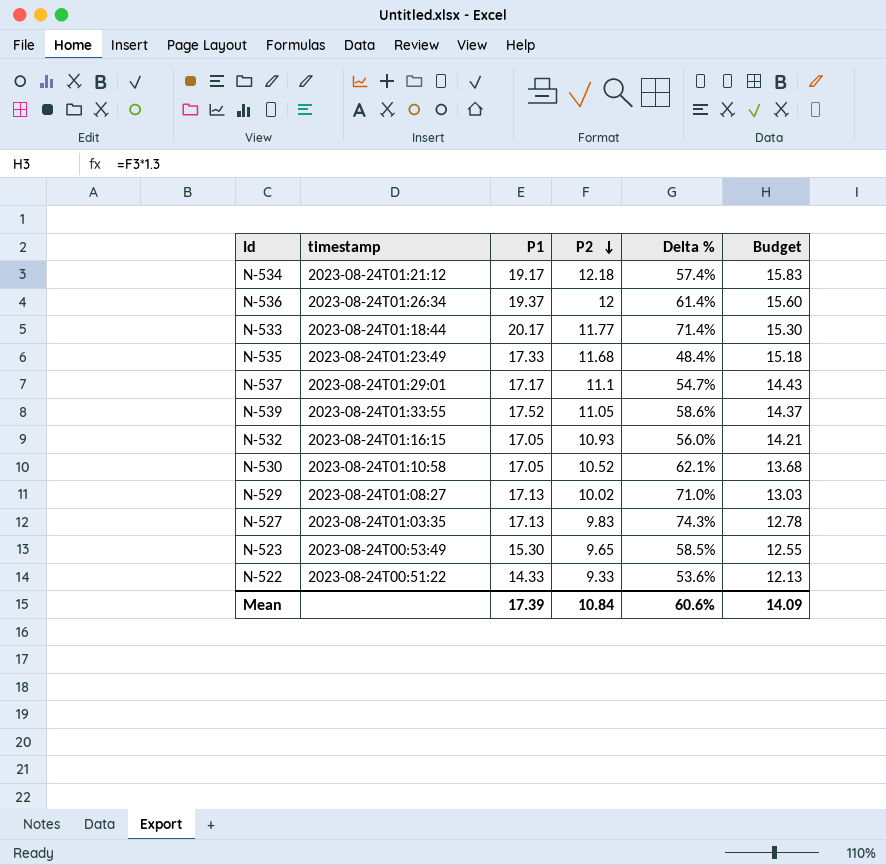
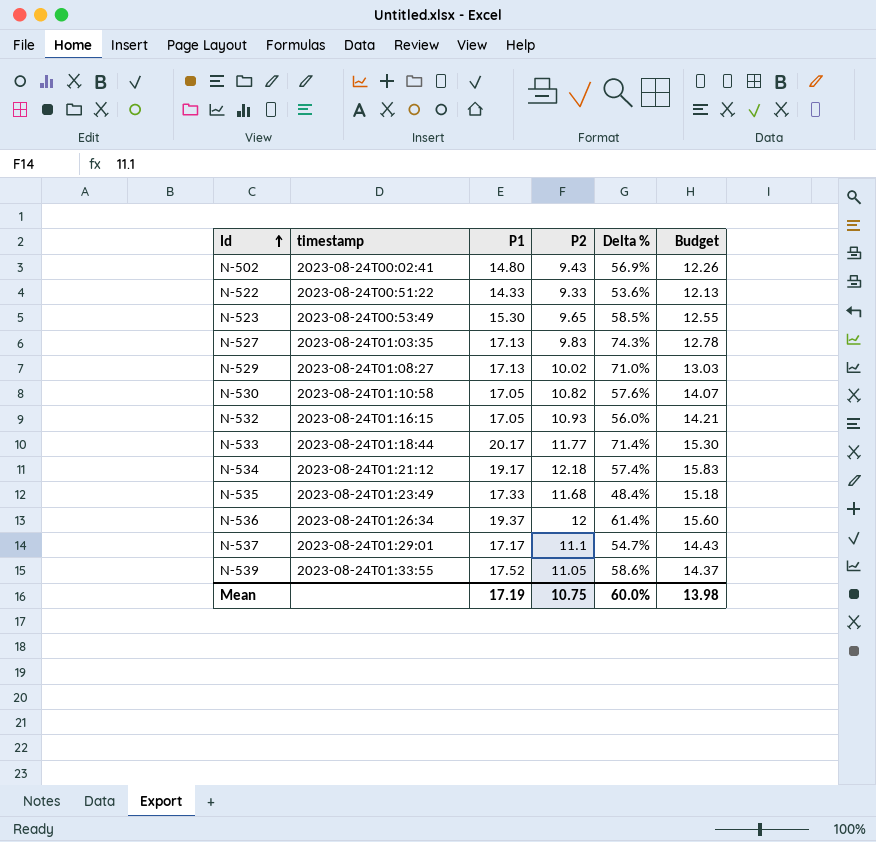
row order: P2 descending -> Id ascending
row N-502: none -> 2023-08-24T00:02:41 | 14.80 | 9.43 | 56.9% | 12.26
N-530 | P2: 10.52 -> 10.82
N-530 | Delta %: 62.1% -> 57.6%
N-530 | Budget: 13.68 -> 14.07
Mean | P1: 17.39 -> 17.19
Mean | P2: 10.84 -> 10.75
Mean | Delta %: 60.6% -> 60.0%
Mean | Budget: 14.09 -> 13.98

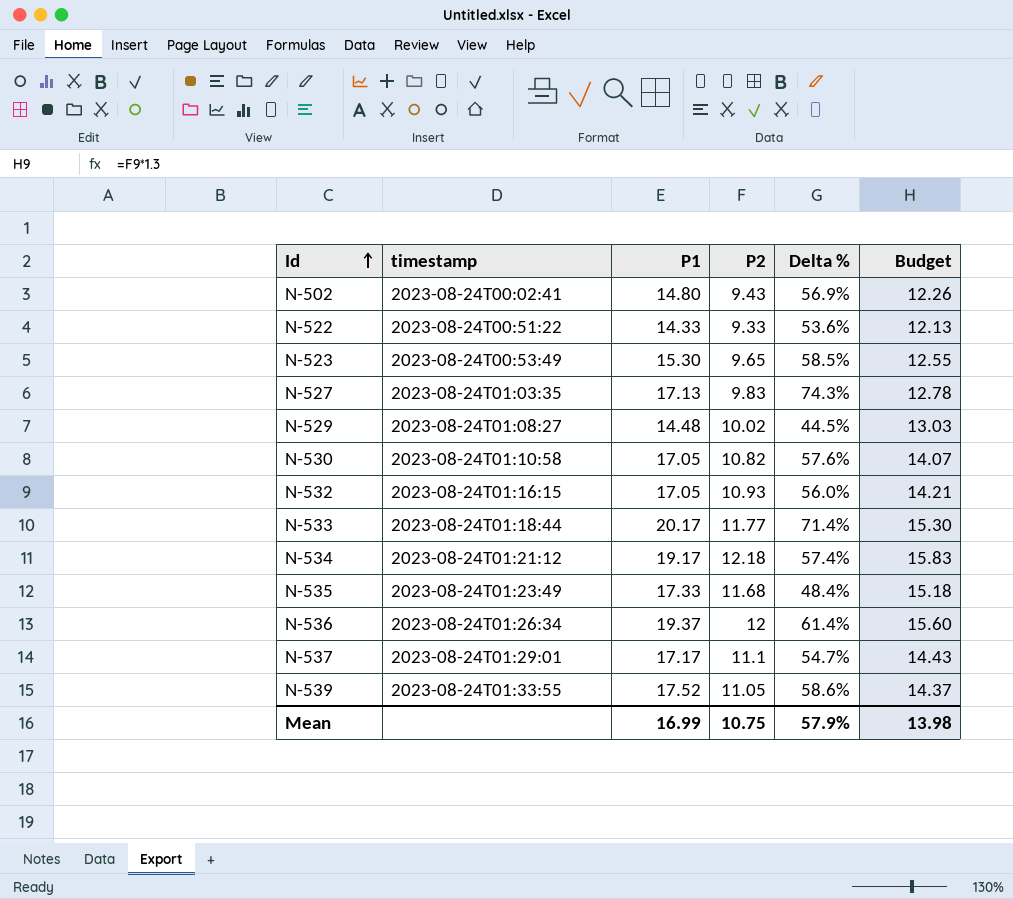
N-529 | P1: 17.13 -> 14.48
N-529 | Delta %: 71.0% -> 44.5%
Mean | P1: 17.19 -> 16.99
Mean | Delta %: 60.0% -> 57.9%

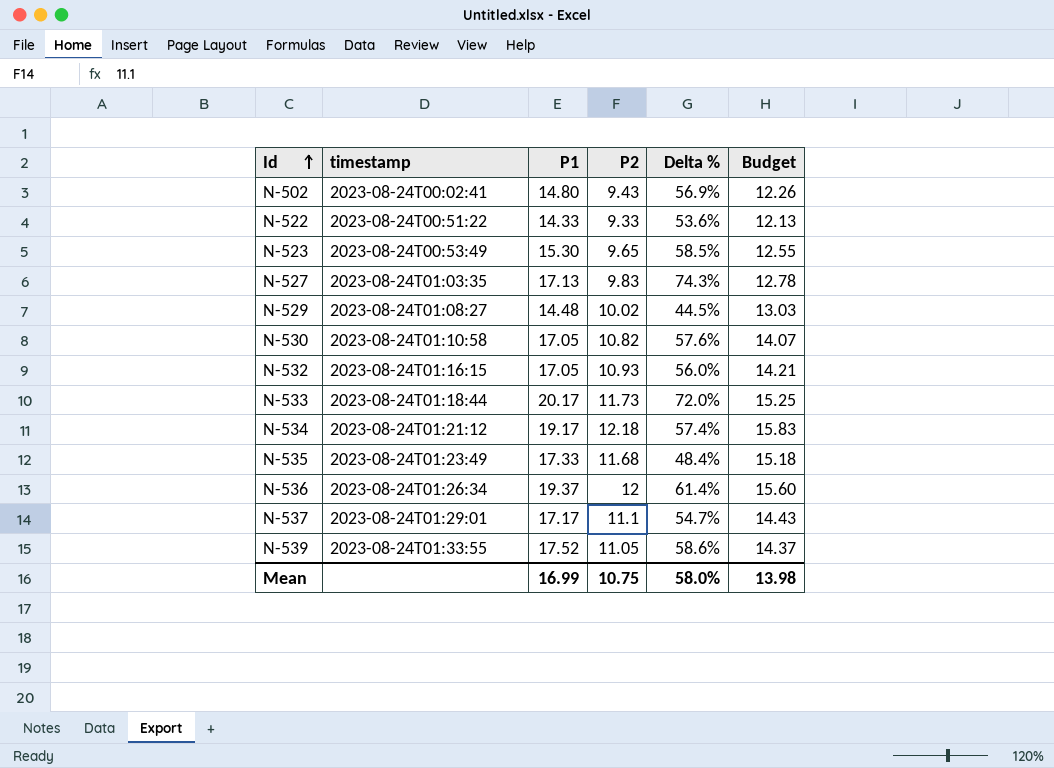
N-533 | P2: 11.77 -> 11.73
N-533 | Delta %: 71.4% -> 72.0%
N-533 | Budget: 15.30 -> 15.25
Mean | Delta %: 57.9% -> 58.0%

